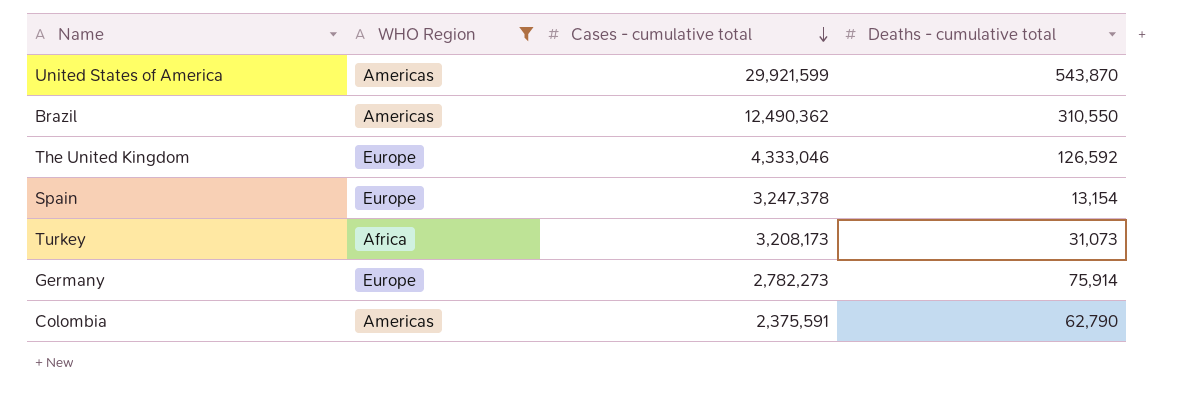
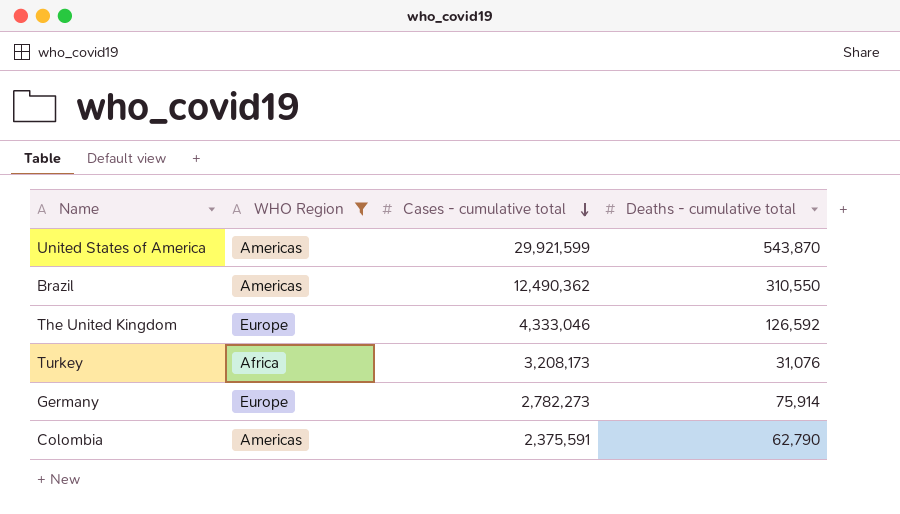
row Spain: Europe | 3,247,378 | 13,154 -> none
Turkey | Deaths - cumulative total: 31,073 -> 31,076

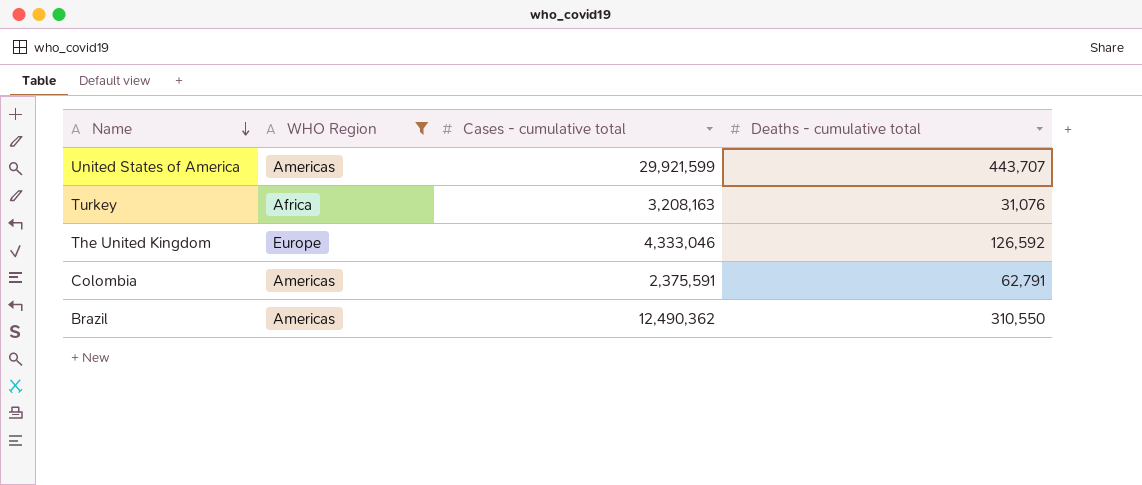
row order: Cases - cumulative total descending -> Name descending
row Germany: Europe | 2,782,273 | 75,914 -> none
United States of America | Deaths - cumulative total: 543,870 -> 443,707
Turkey | Cases - cumulative total: 3,208,173 -> 3,208,163
Colombia | Deaths - cumulative total: 62,790 -> 62,791

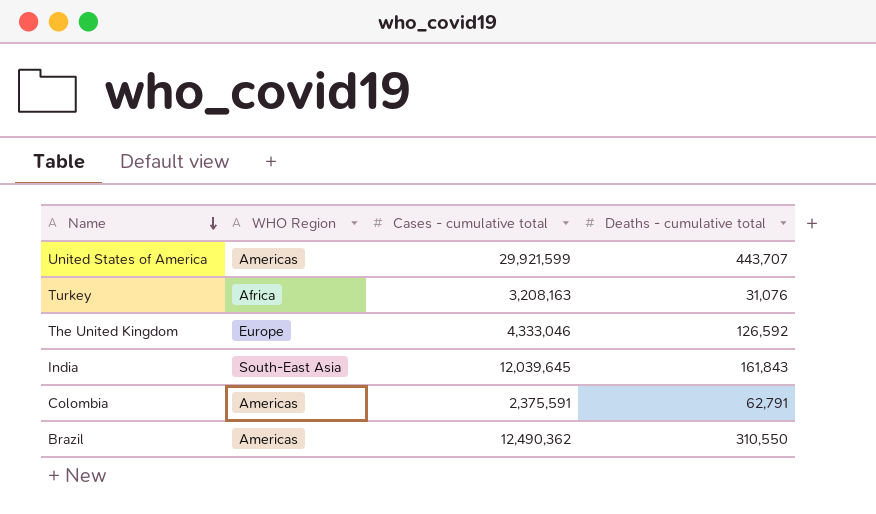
filter: WHO Region != South-East Asia -> none

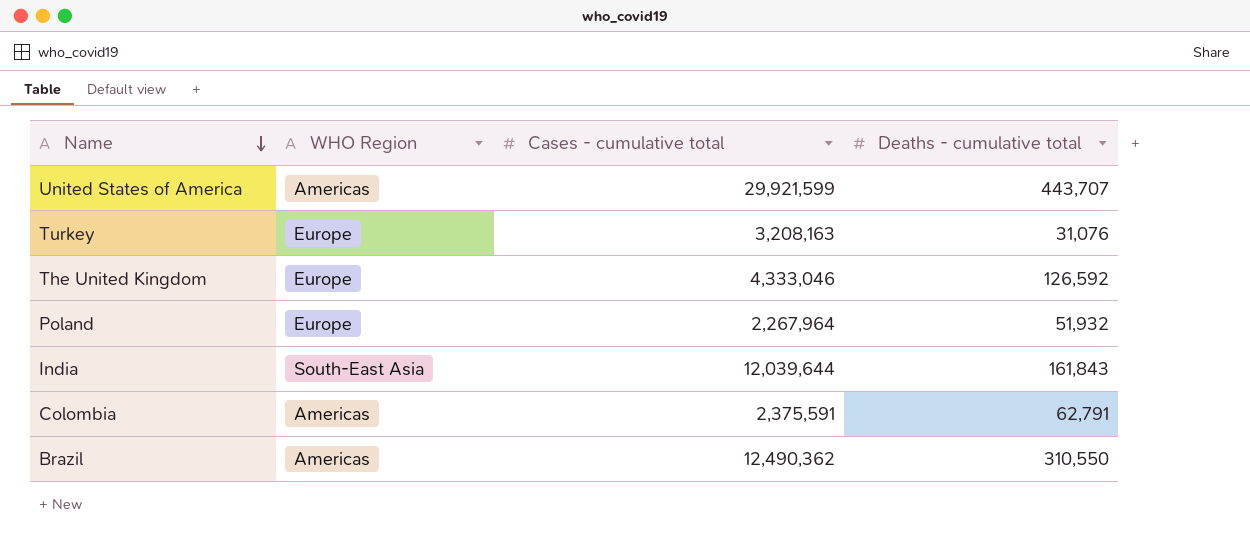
Turkey | WHO Region: Africa -> Europe
row Poland: none -> Europe | 2,267,964 | 51,932
India | Cases - cumulative total: 12,039,645 -> 12,039,644

